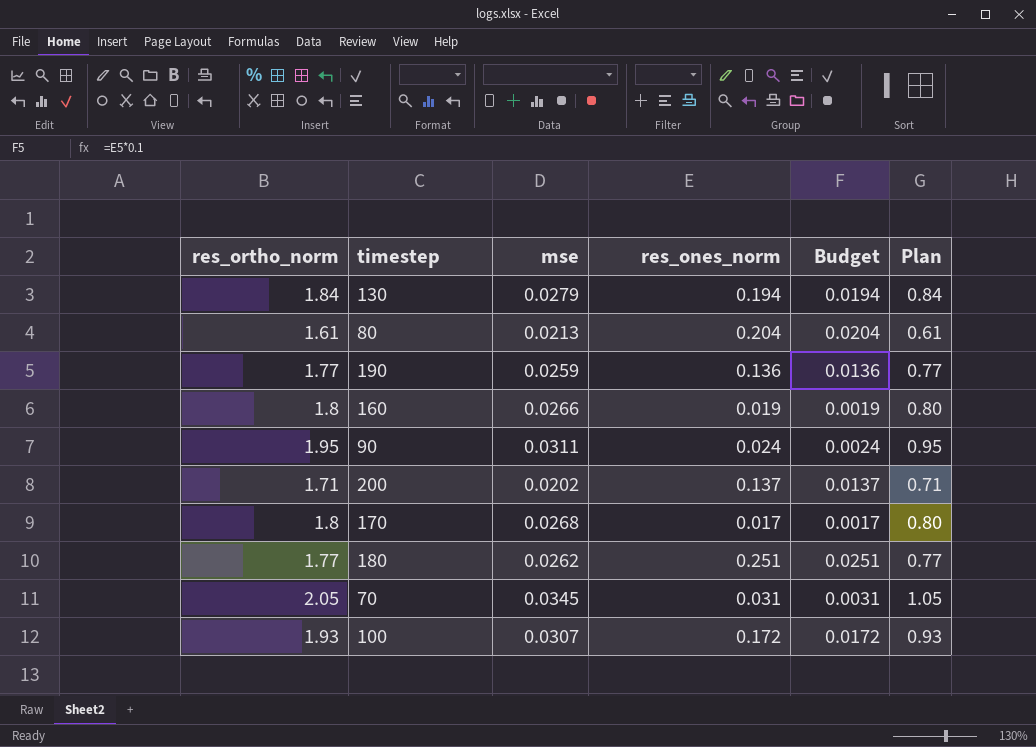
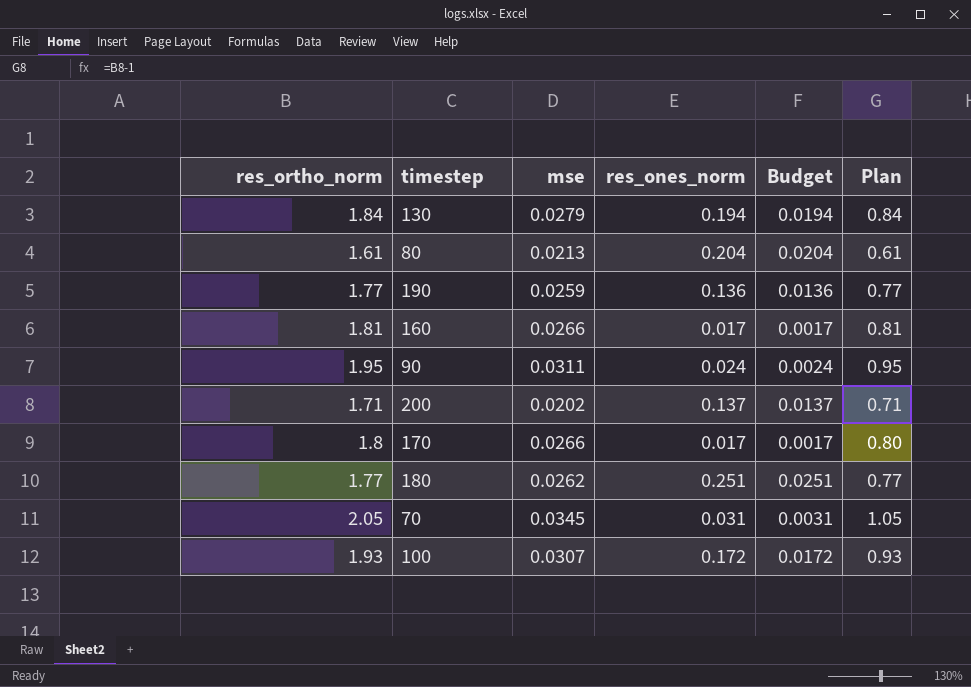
160 | res_ortho_norm: 1.8 -> 1.81
160 | res_ones_norm: 0.019 -> 0.017
160 | Budget: 0.0019 -> 0.0017
160 | Plan: 0.80 -> 0.81
170 | mse: 0.0268 -> 0.0266

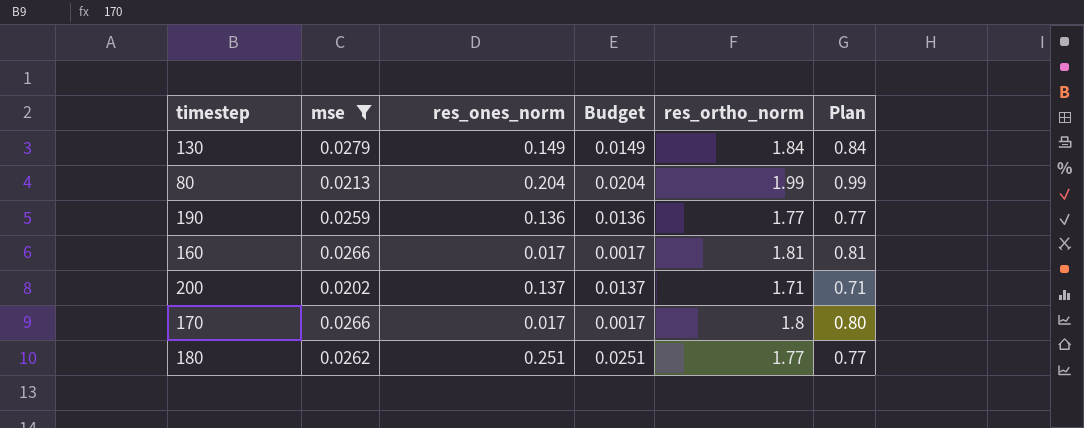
filter: none -> mse <= 0.0279
column res_ortho_norm | position: 1 -> 5
130 | res_ones_norm: 0.194 -> 0.149
130 | Budget: 0.0194 -> 0.0149
80 | res_ortho_norm: 1.61 -> 1.99
80 | Plan: 0.61 -> 0.99

